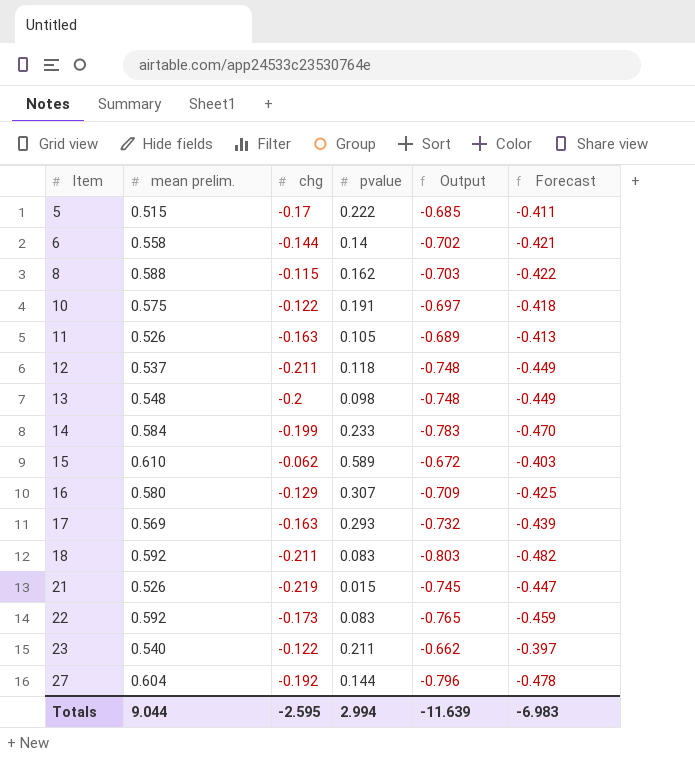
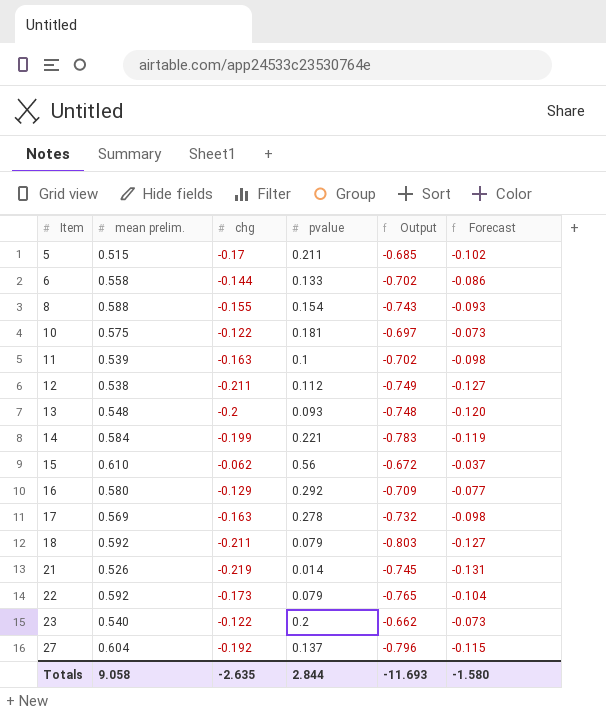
column Forecast | formula: [Output] * 0.6 -> [chg] * 0.6
5 | pvalue: 0.222 -> 0.211
6 | pvalue: 0.14 -> 0.133
8 | chg: -0.115 -> -0.155
8 | pvalue: 0.162 -> 0.154
8 | Output: -0.703 -> -0.743
10 | pvalue: 0.191 -> 0.181
11 | mean prelim.: 0.526 -> 0.539
11 | pvalue: 0.105 -> 0.1
11 | Output: -0.689 -> -0.702
12 | mean prelim.: 0.537 -> 0.538
12 | pvalue: 0.118 -> 0.112
12 | Output: -0.748 -> -0.749
13 | pvalue: 0.098 -> 0.093
14 | pvalue: 0.233 -> 0.221
15 | pvalue: 0.589 -> 0.56
16 | pvalue: 0.307 -> 0.292
17 | pvalue: 0.293 -> 0.278
18 | pvalue: 0.083 -> 0.079
21 | pvalue: 0.015 -> 0.014
22 | pvalue: 0.083 -> 0.079
23 | pvalue: 0.211 -> 0.2
27 | pvalue: 0.144 -> 0.137
Totals | mean prelim.: 9.044 -> 9.058
Totals | chg: -2.595 -> -2.635
Totals | pvalue: 2.994 -> 2.844
Totals | Output: -11.639 -> -11.693
Totals | Forecast: -6.983 -> -1.580

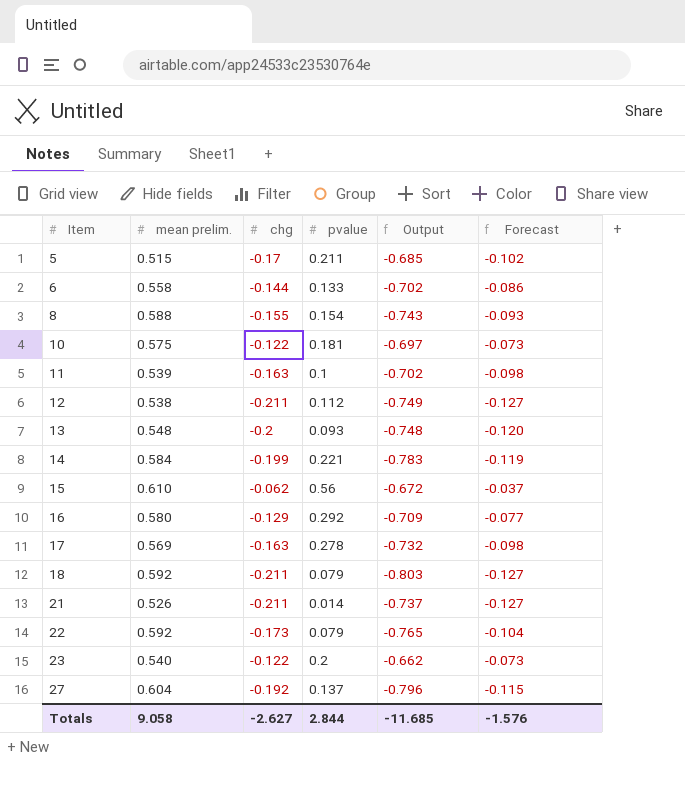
21 | chg: -0.219 -> -0.211
21 | Output: -0.745 -> -0.737
21 | Forecast: -0.131 -> -0.127
Totals | chg: -2.635 -> -2.627
Totals | Output: -11.693 -> -11.685
Totals | Forecast: -1.580 -> -1.576

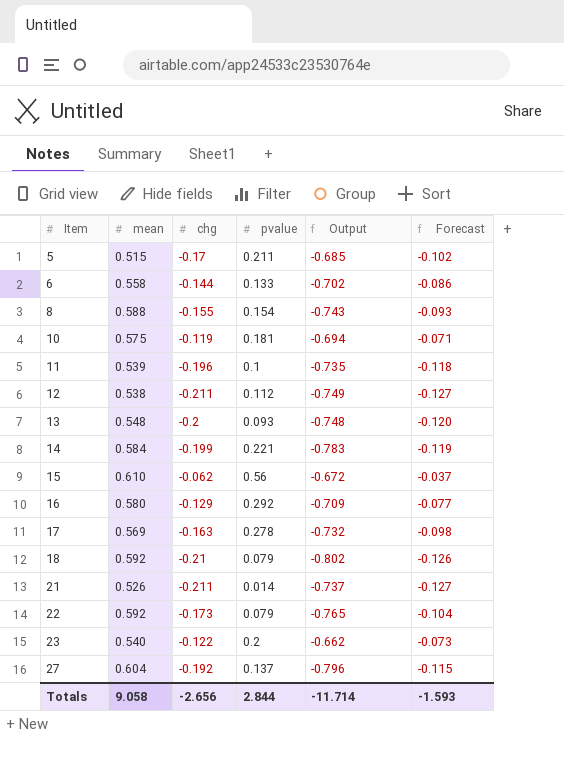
column name: mean prelim. -> mean
10 | chg: -0.122 -> -0.119
10 | Output: -0.697 -> -0.694
10 | Forecast: -0.073 -> -0.071
11 | chg: -0.163 -> -0.196
11 | Output: -0.702 -> -0.735
11 | Forecast: -0.098 -> -0.118
18 | chg: -0.211 -> -0.21
18 | Output: -0.803 -> -0.802
18 | Forecast: -0.127 -> -0.126
Totals | chg: -2.627 -> -2.656
Totals | Output: -11.685 -> -11.714
Totals | Forecast: -1.576 -> -1.593

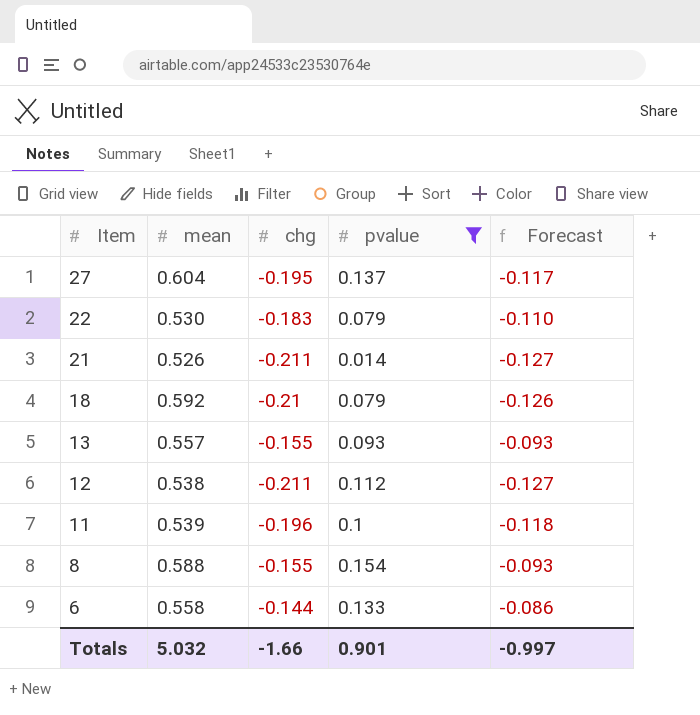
filter: none -> pvalue <= 0.154
row order: Item ascending -> Item descending
column Output | formula: [chg] - [mean] -> none
27 | chg: -0.192 -> -0.195
27 | Forecast: -0.115 -> -0.117
22 | mean: 0.592 -> 0.530
22 | chg: -0.173 -> -0.183
22 | Forecast: -0.104 -> -0.110
13 | mean: 0.548 -> 0.557
13 | chg: -0.2 -> -0.155
13 | Forecast: -0.120 -> -0.093
Totals | mean: 9.058 -> 5.032
Totals | chg: -2.656 -> -1.66
Totals | pvalue: 2.844 -> 0.901
Totals | Forecast: -1.593 -> -0.997

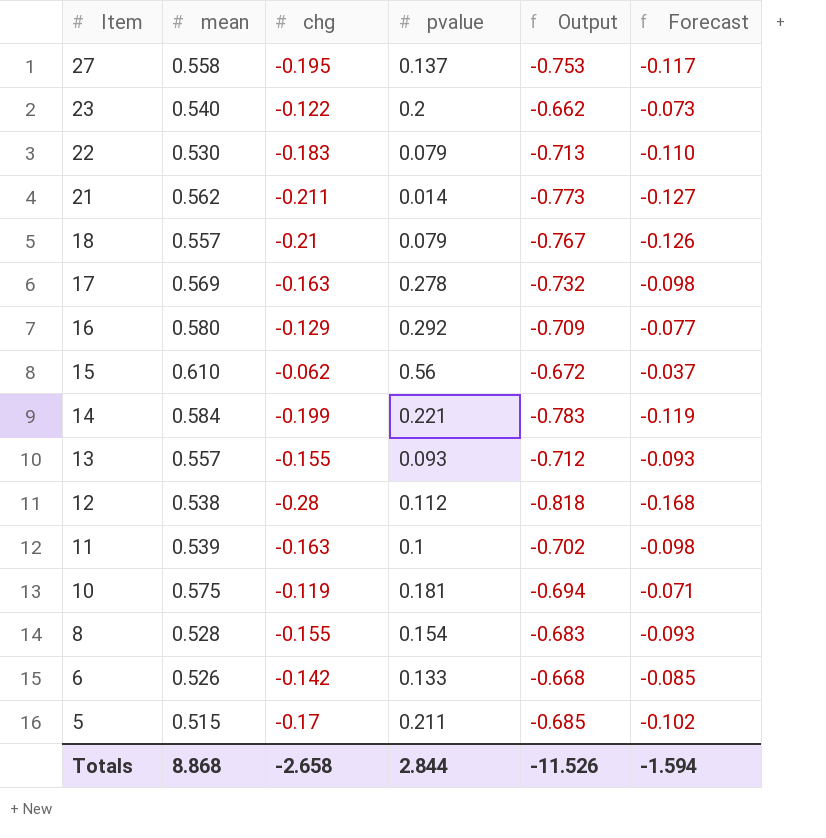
filter: pvalue <= 0.154 -> none
column Output | formula: none -> [chg] - [mean]
27 | mean: 0.604 -> 0.558
21 | mean: 0.526 -> 0.562
18 | mean: 0.592 -> 0.557
12 | chg: -0.211 -> -0.28
12 | Forecast: -0.127 -> -0.168
11 | chg: -0.196 -> -0.163
11 | Forecast: -0.118 -> -0.098
8 | mean: 0.588 -> 0.528
6 | mean: 0.558 -> 0.526
6 | chg: -0.144 -> -0.142
6 | Forecast: -0.086 -> -0.085
Totals | mean: 5.032 -> 8.868
Totals | chg: -1.66 -> -2.658
Totals | pvalue: 0.901 -> 2.844
Totals | Forecast: -0.997 -> -1.594

